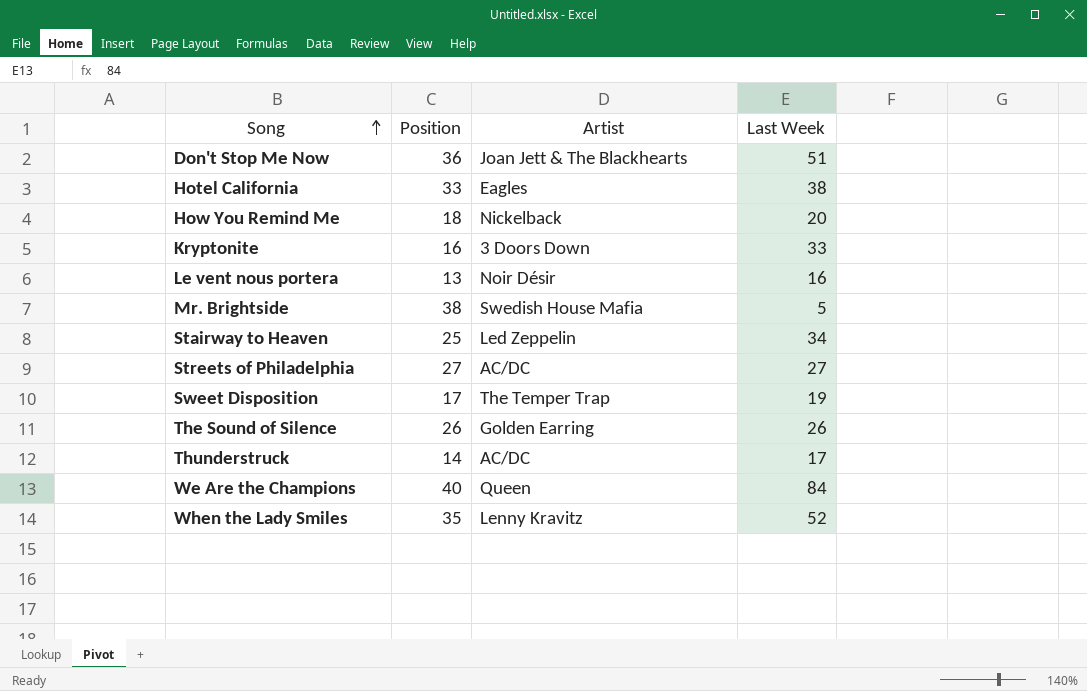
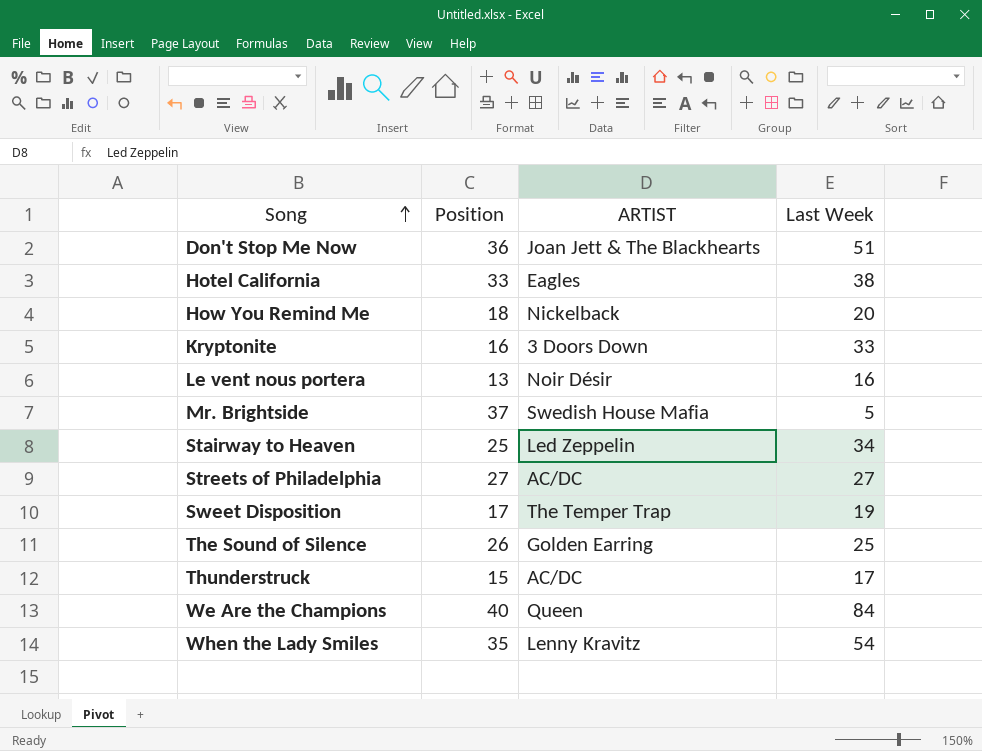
column name: Artist -> ARTIST
Mr. Brightside | Position: 38 -> 37
The Sound of Silence | Last Week: 26 -> 25
Thunderstruck | Position: 14 -> 15
When the Lady Smiles | Last Week: 52 -> 54

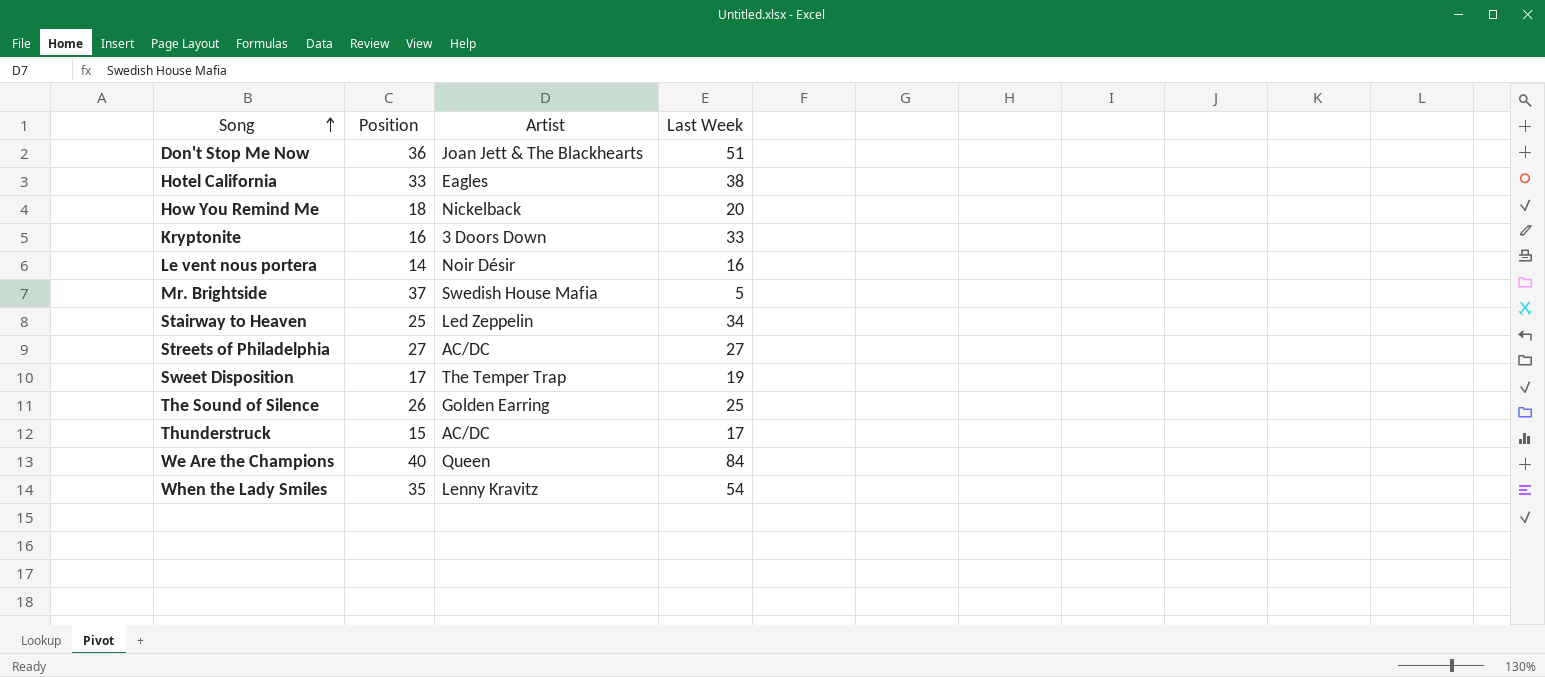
column name: ARTIST -> Artist
Le vent nous portera | Position: 13 -> 14

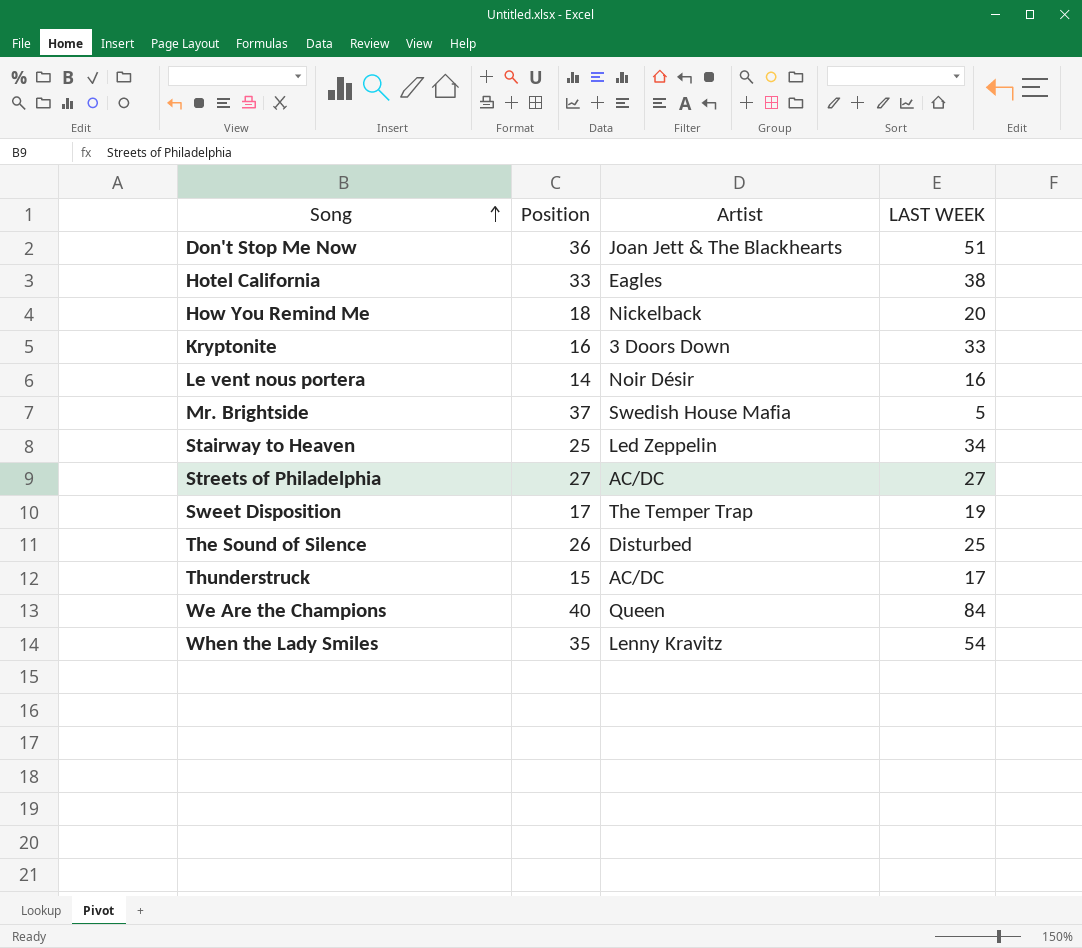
column name: Last Week -> LAST WEEK
The Sound of Silence | Artist: Golden Earring -> Disturbed

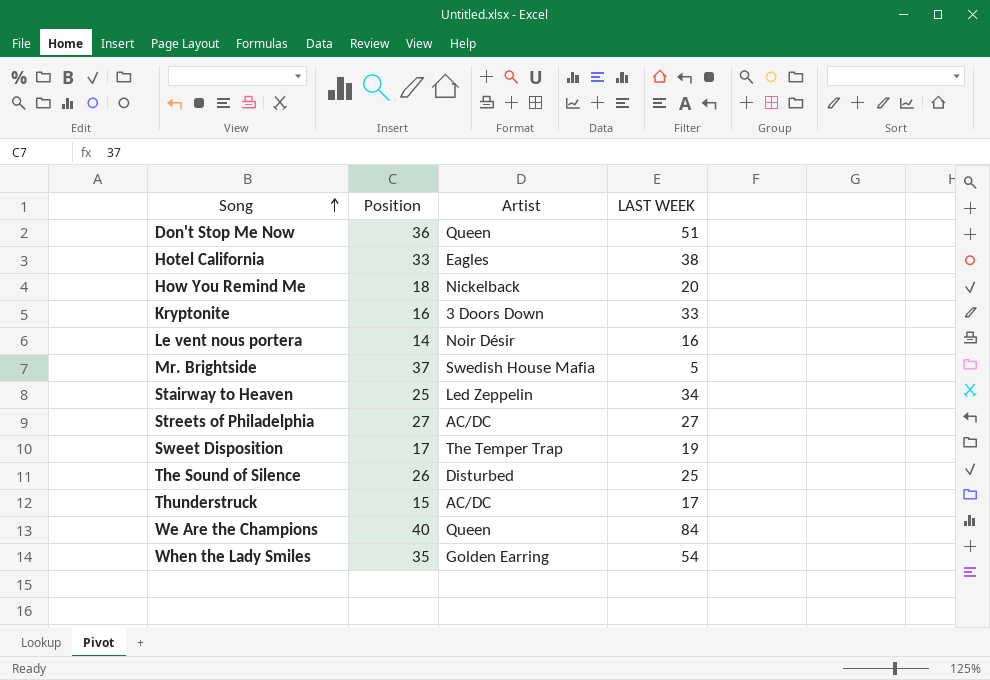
Don't Stop Me Now | Artist: Joan Jett & The Blackhearts -> Queen
When the Lady Smiles | Artist: Lenny Kravitz -> Golden Earring

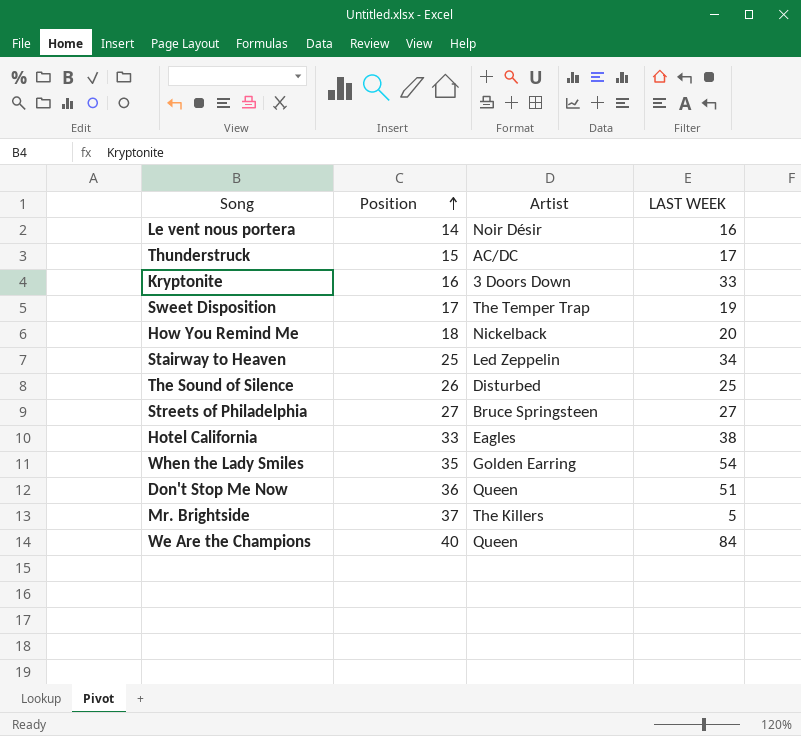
row order: Song ascending -> Position ascending
Streets of Philadelphia | Artist: AC/DC -> Bruce Springsteen
Mr. Brightside | Artist: Swedish House Mafia -> The Killers

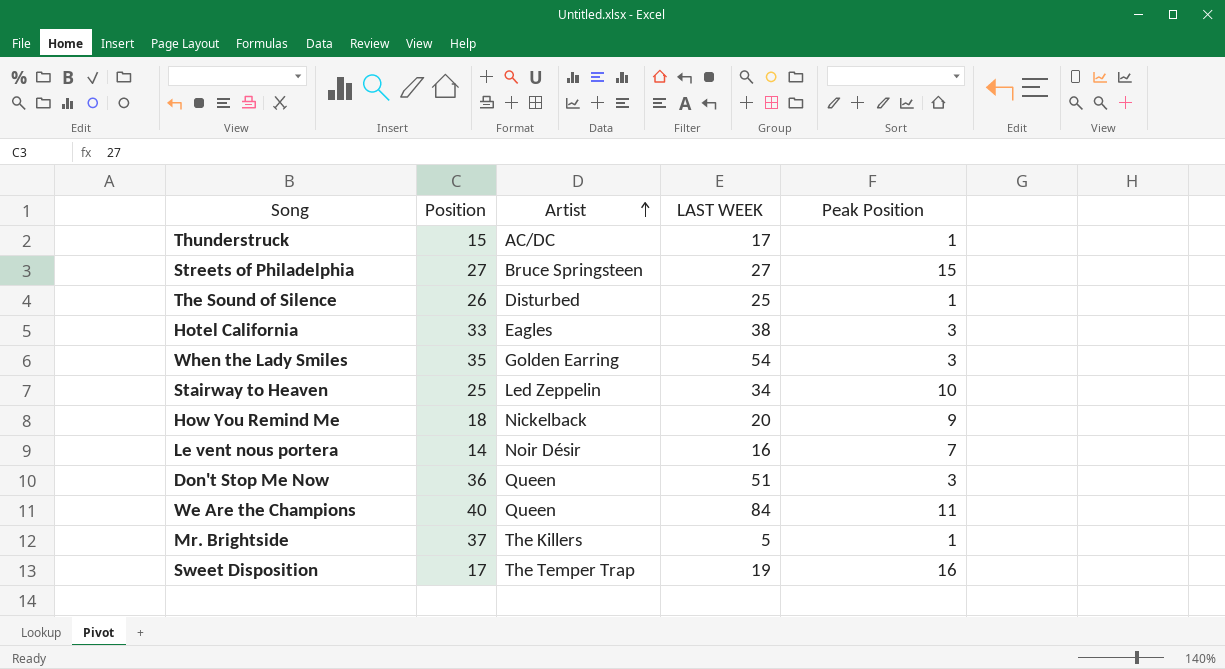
row order: Position ascending -> Artist ascending
column Peak Position | position: none -> 5
row Kryptonite: 16 | 3 Doors Down | 33 -> none

